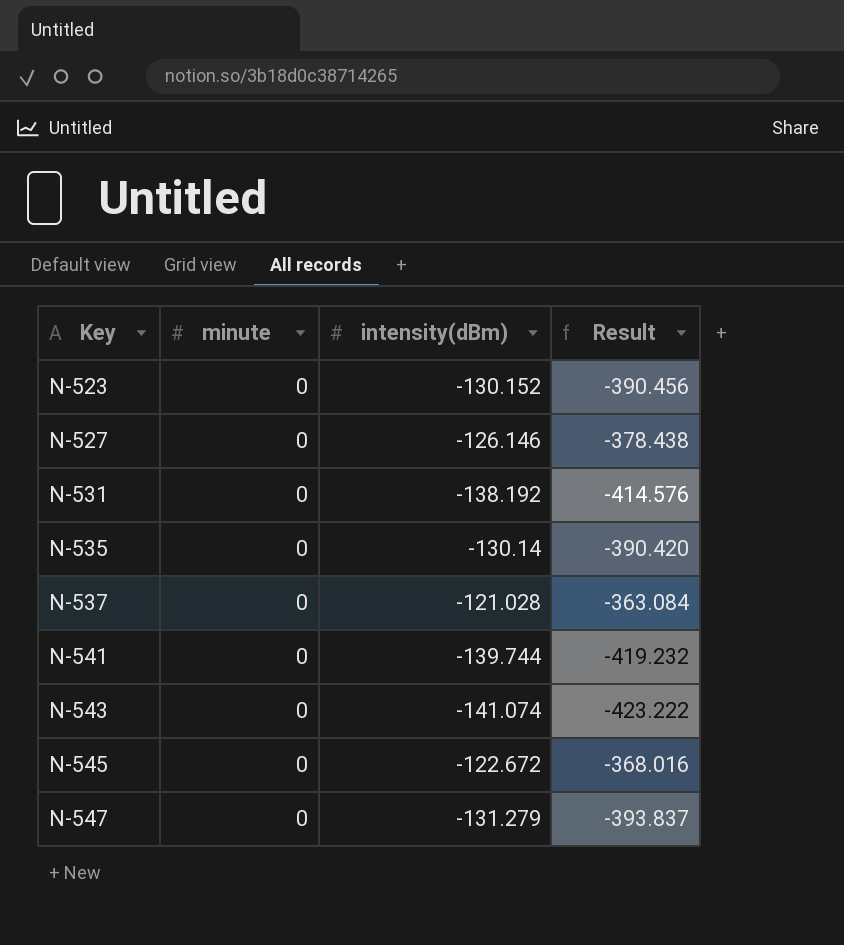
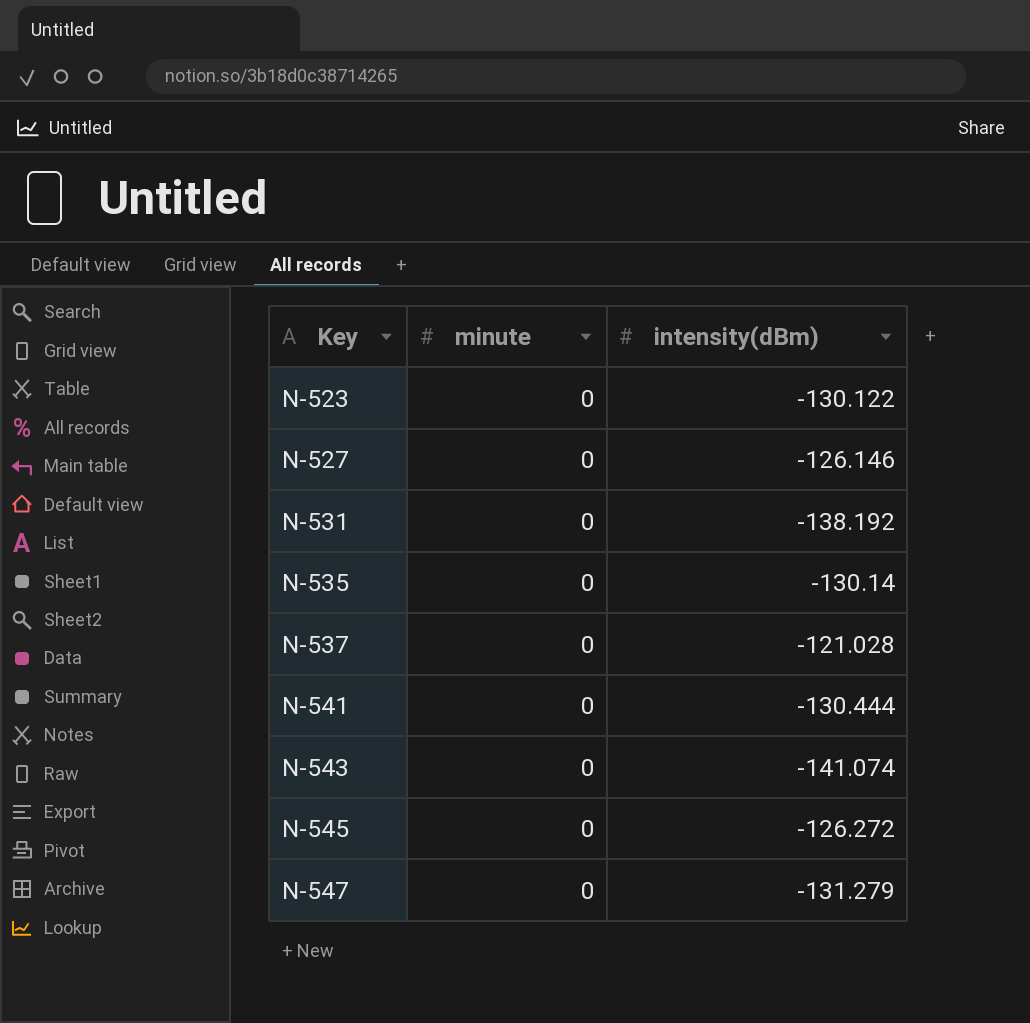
column Result | formula: [intensity(dBm)] * 3 -> none
N-523 | intensity(dBm): -130.152 -> -130.122
N-541 | intensity(dBm): -139.744 -> -130.444
N-545 | intensity(dBm): -122.672 -> -126.272

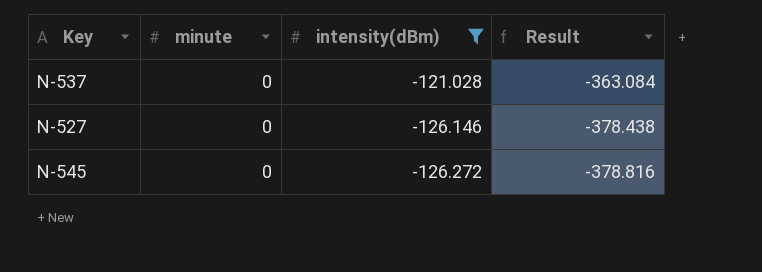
filter: none -> intensity(dBm) >= -126.272
row order: Key ascending -> intensity(dBm) descending
column Result | formula: none -> [intensity(dBm)] * 3

